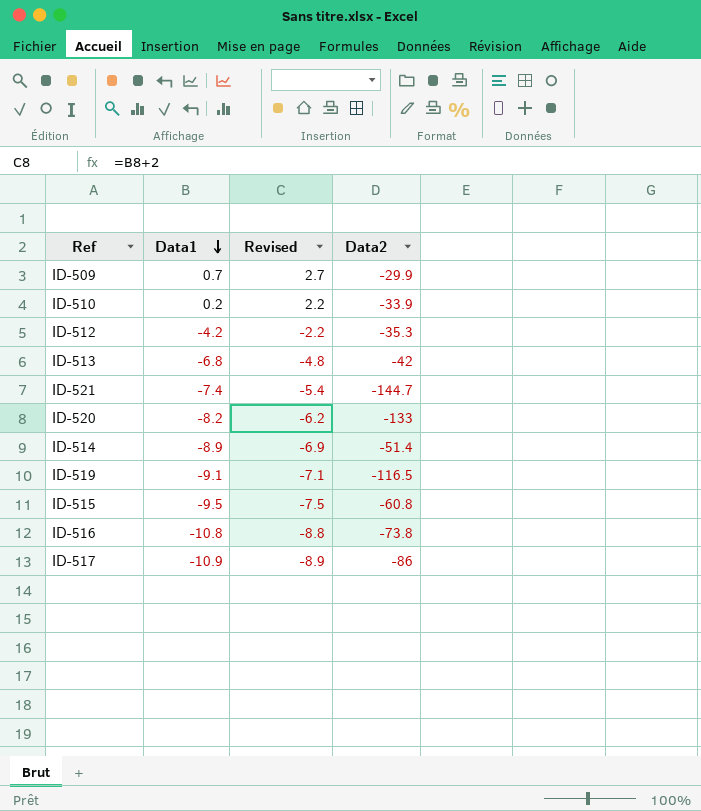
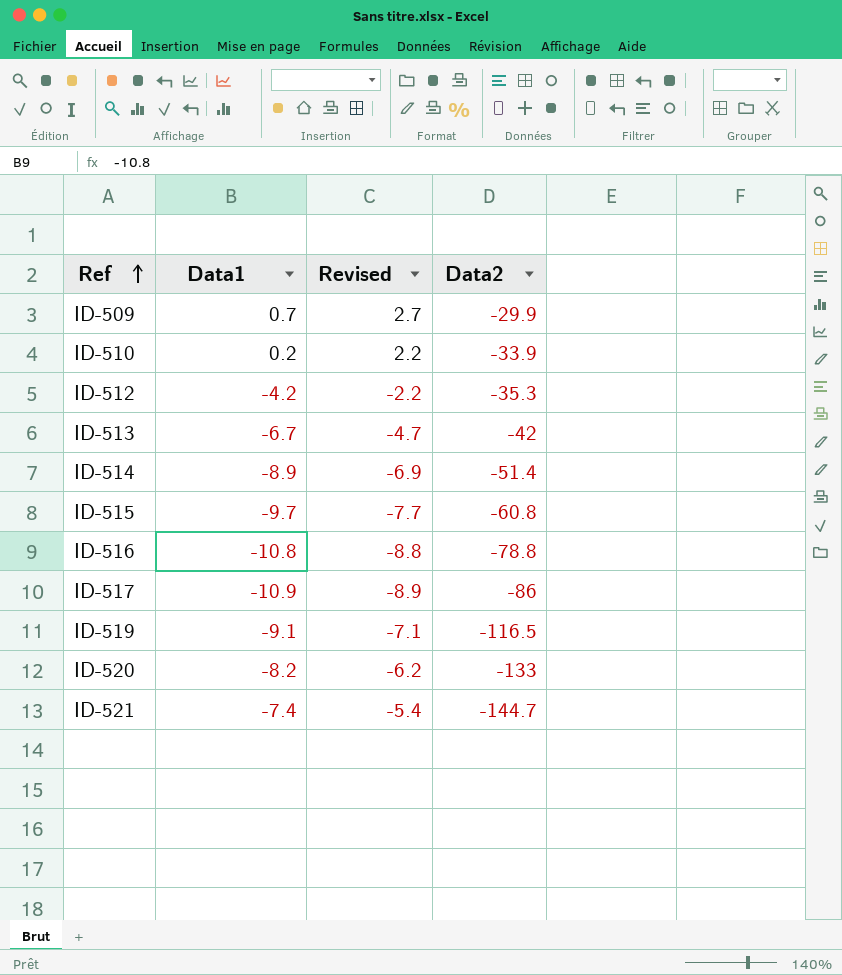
row order: Data1 descending -> Ref ascending
ID-513 | Data1: -6.8 -> -6.7
ID-513 | Revised: -4.8 -> -4.7
ID-515 | Data1: -9.5 -> -9.7
ID-515 | Revised: -7.5 -> -7.7
ID-516 | Data2: -73.8 -> -78.8

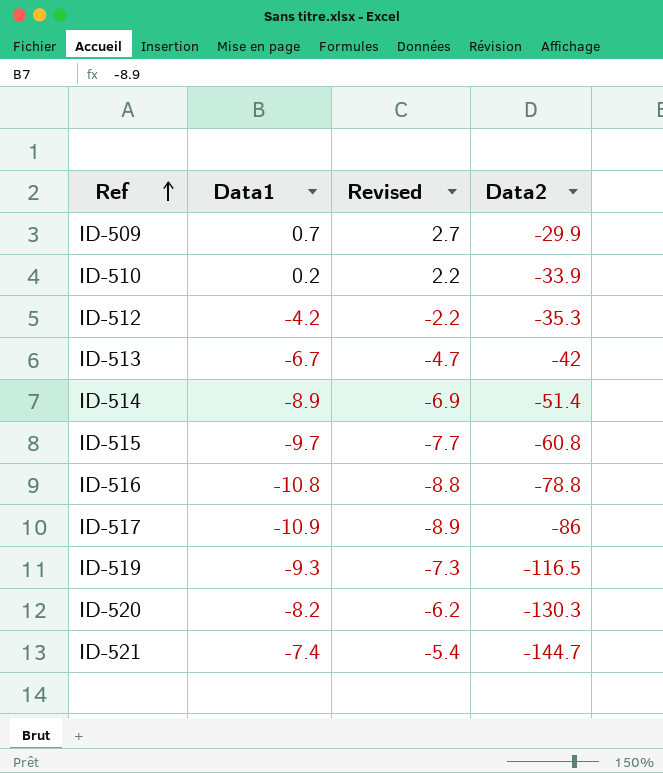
ID-519 | Data1: -9.1 -> -9.3
ID-519 | Revised: -7.1 -> -7.3
ID-520 | Data2: -133 -> -130.3

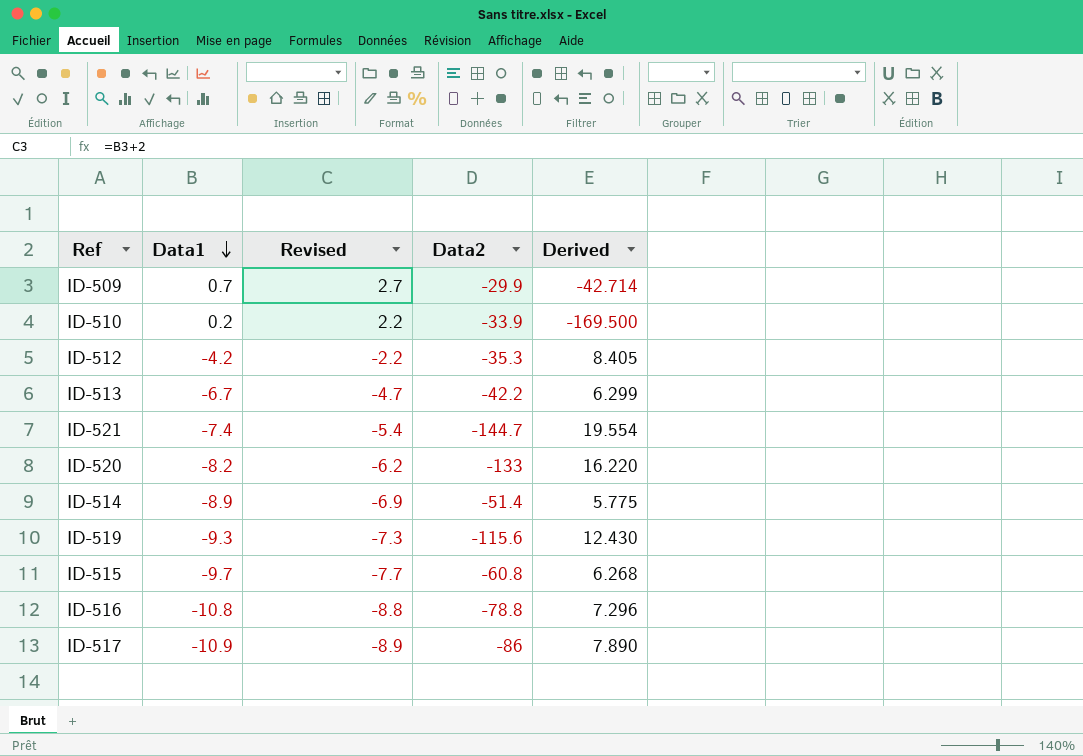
row order: Ref ascending -> Data1 descending
column Derived | formula: none -> [Data2] / [Data1]
ID-513 | Data2: -42 -> -42.2
ID-520 | Data2: -130.3 -> -133
ID-519 | Data2: -116.5 -> -115.6

